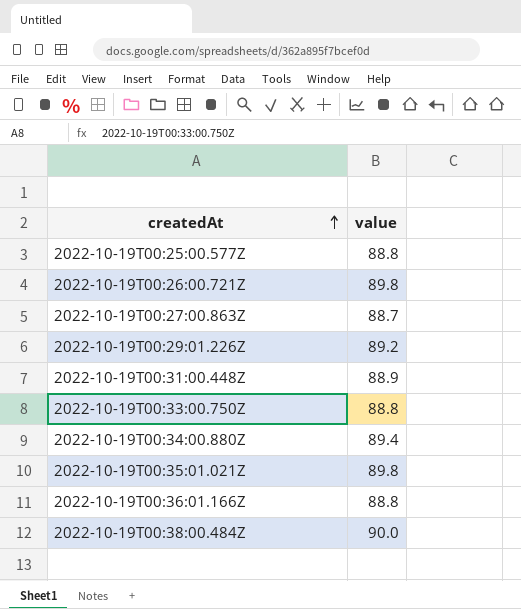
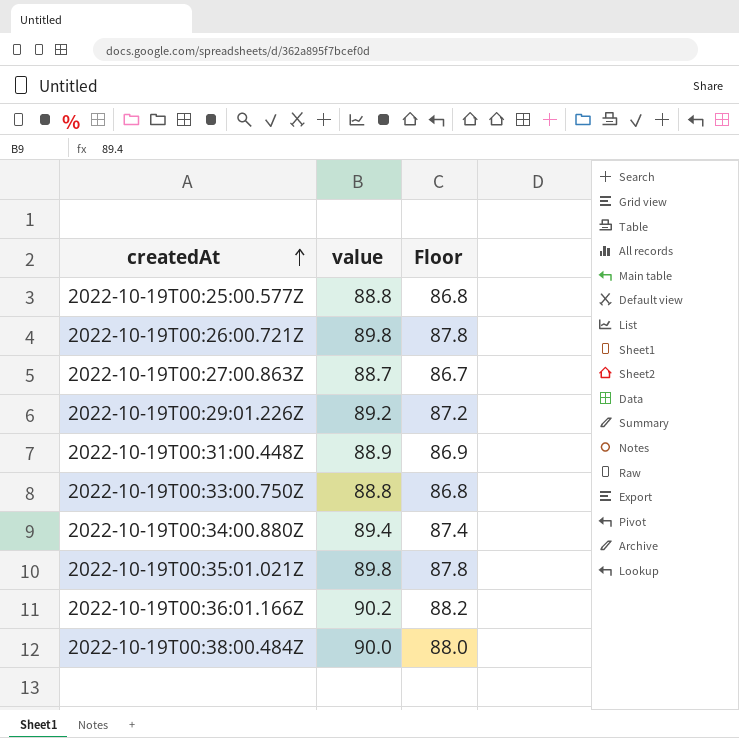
column Floor | formula: none -> [value] - 2
2022-10-19T00:36:01.166Z | value: 88.8 -> 90.2

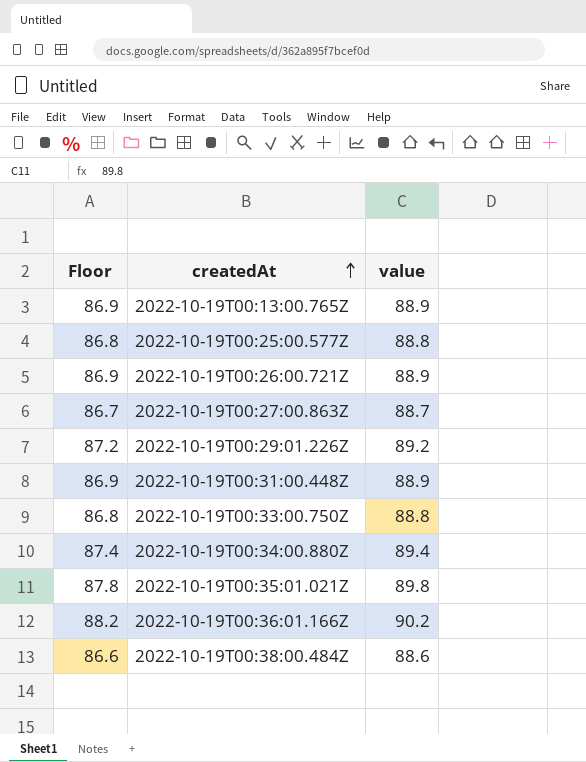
column Floor | position: 3 -> 1
row 2022-10-19T00:13:00.765Z: none -> 86.9 | 88.9
2022-10-19T00:26:00.721Z | Floor: 87.8 -> 86.9
2022-10-19T00:26:00.721Z | value: 89.8 -> 88.9
2022-10-19T00:38:00.484Z | Floor: 88.0 -> 86.6
2022-10-19T00:38:00.484Z | value: 90.0 -> 88.6

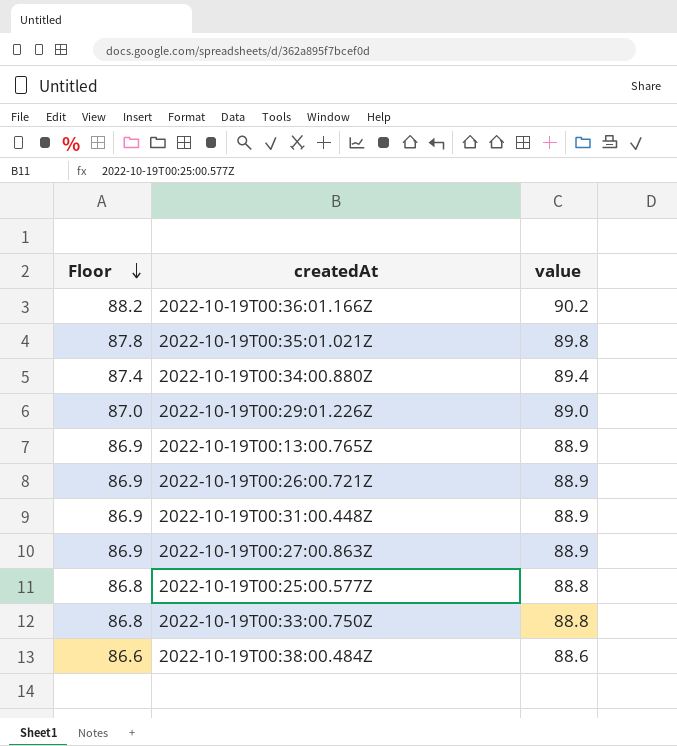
row order: createdAt ascending -> Floor descending
2022-10-19T00:29:01.226Z | Floor: 87.2 -> 87.0
2022-10-19T00:29:01.226Z | value: 89.2 -> 89.0
2022-10-19T00:27:00.863Z | Floor: 86.7 -> 86.9
2022-10-19T00:27:00.863Z | value: 88.7 -> 88.9

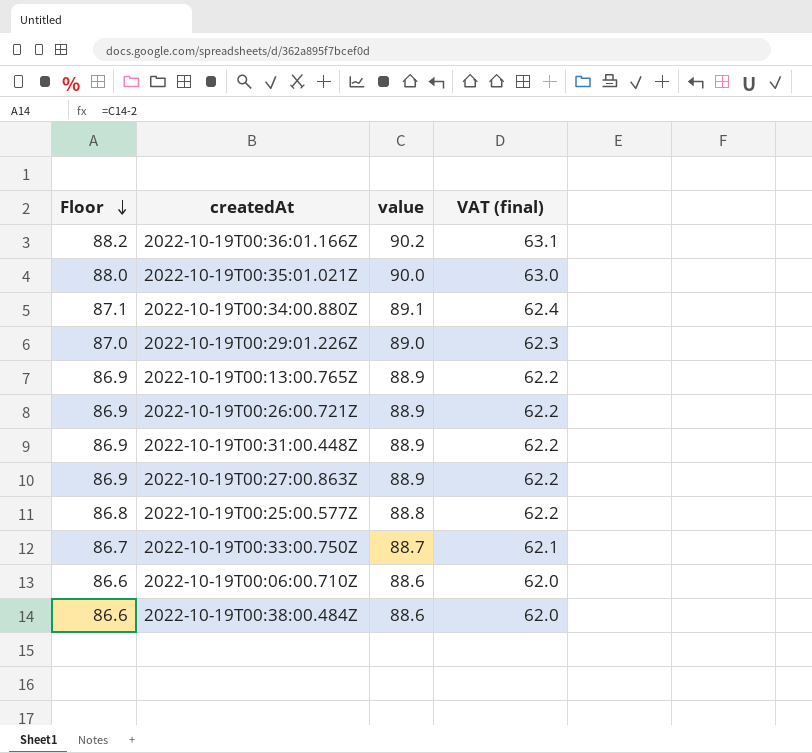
column VAT (final) | formula: none -> [value] * 0.7
2022-10-19T00:35:01.021Z | Floor: 87.8 -> 88.0
2022-10-19T00:35:01.021Z | value: 89.8 -> 90.0
2022-10-19T00:34:00.880Z | Floor: 87.4 -> 87.1
2022-10-19T00:34:00.880Z | value: 89.4 -> 89.1
2022-10-19T00:33:00.750Z | Floor: 86.8 -> 86.7
2022-10-19T00:33:00.750Z | value: 88.8 -> 88.7
row 2022-10-19T00:06:00.710Z: none -> 86.6 | 88.6 | 62.0

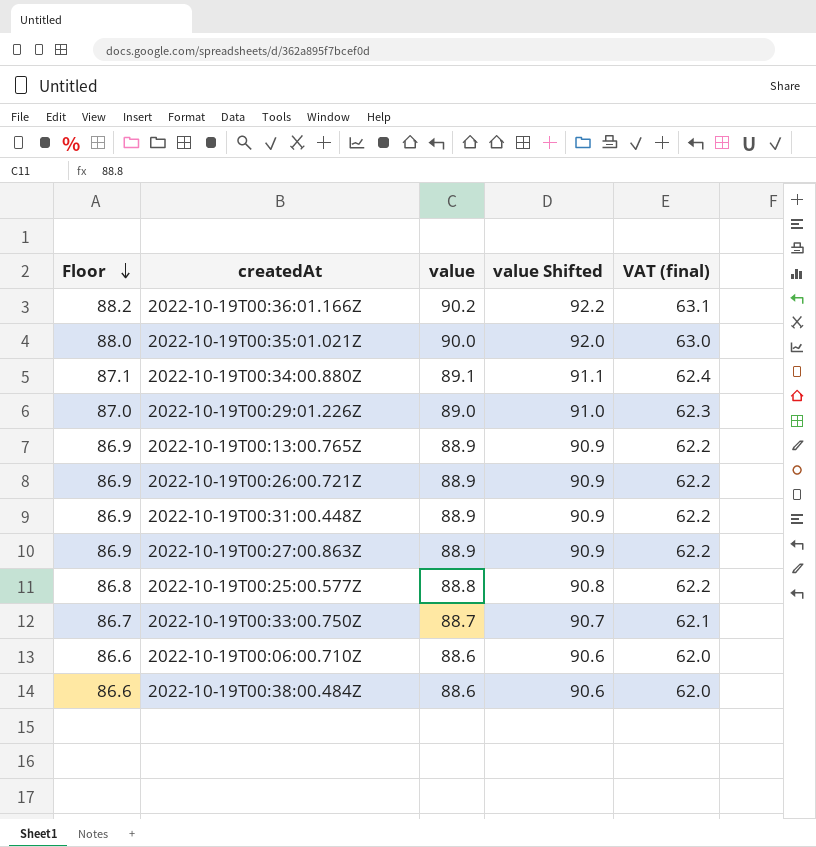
column value Shifted | formula: none -> [value] + 2

